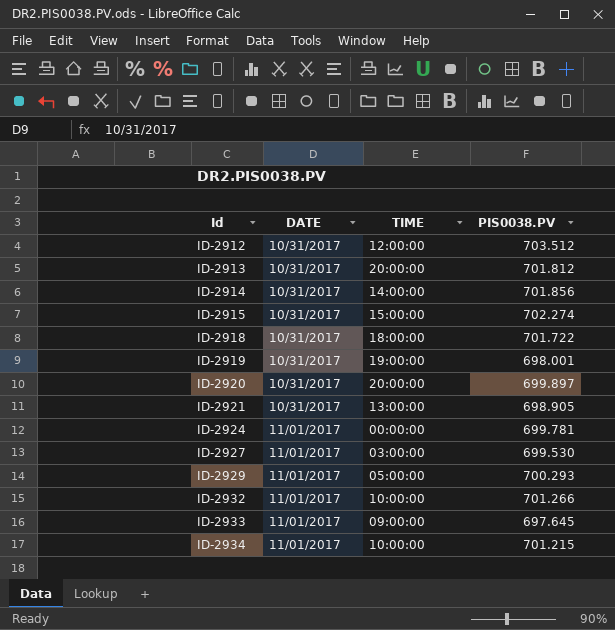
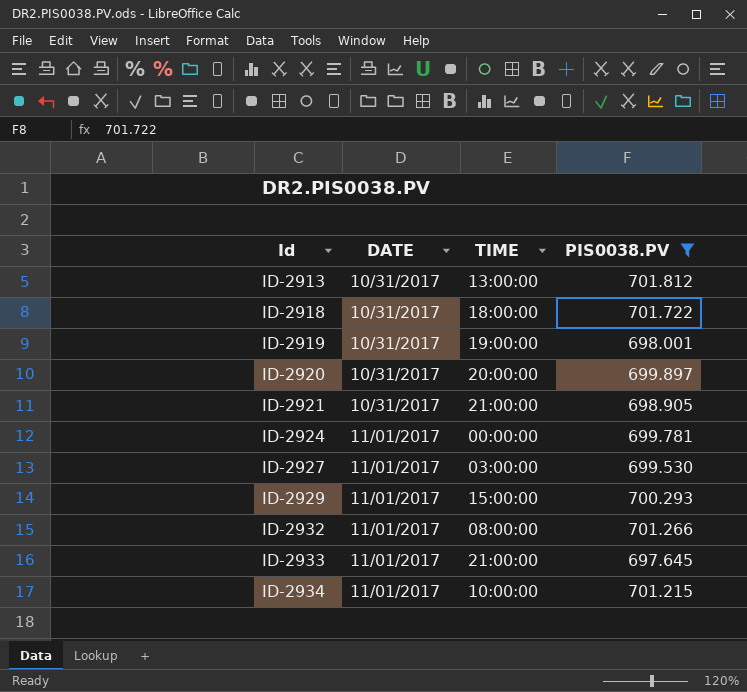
filter: none -> PIS0038.PV <= 701.812
ID-2913 | TIME: 20:00:00 -> 13:00:00
ID-2921 | TIME: 13:00:00 -> 21:00:00
ID-2929 | TIME: 05:00:00 -> 15:00:00
ID-2932 | TIME: 10:00:00 -> 08:00:00
ID-2933 | TIME: 09:00:00 -> 21:00:00

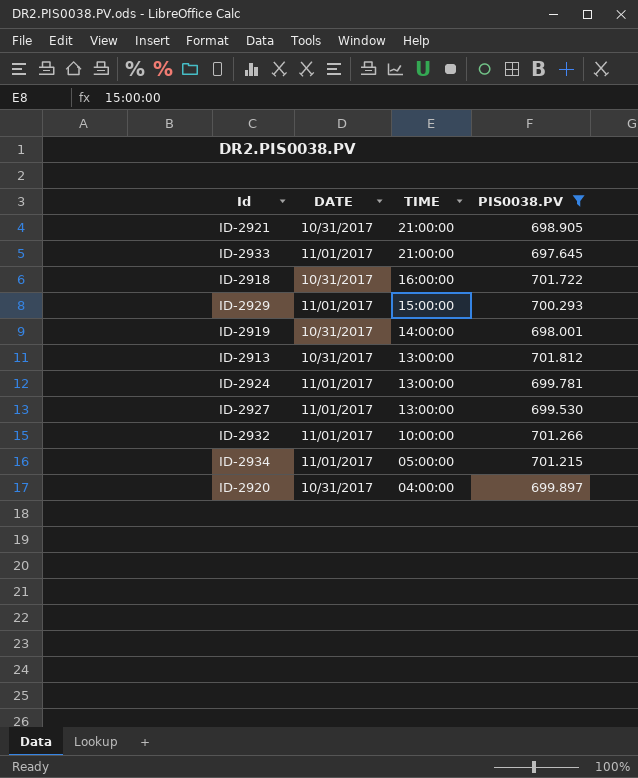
row order: Id ascending -> TIME descending
ID-2918 | TIME: 18:00:00 -> 16:00:00
ID-2919 | TIME: 19:00:00 -> 14:00:00
ID-2924 | TIME: 00:00:00 -> 13:00:00
ID-2927 | TIME: 03:00:00 -> 13:00:00
ID-2932 | TIME: 08:00:00 -> 10:00:00
ID-2934 | TIME: 10:00:00 -> 05:00:00
ID-2920 | TIME: 20:00:00 -> 04:00:00

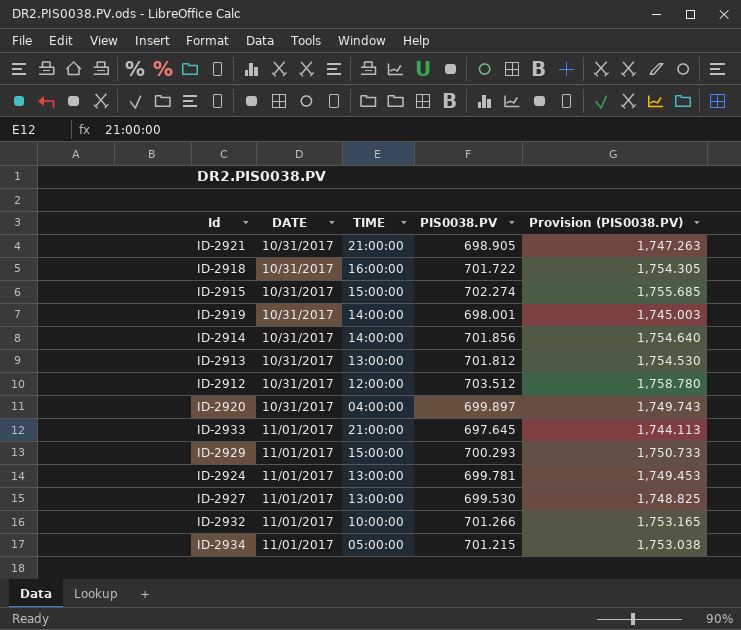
filter: PIS0038.PV <= 701.812 -> none
row order: TIME descending -> DATE ascending
column Provision (PIS0038.PV) | formula: none -> [PIS0038.PV] * 2.5

